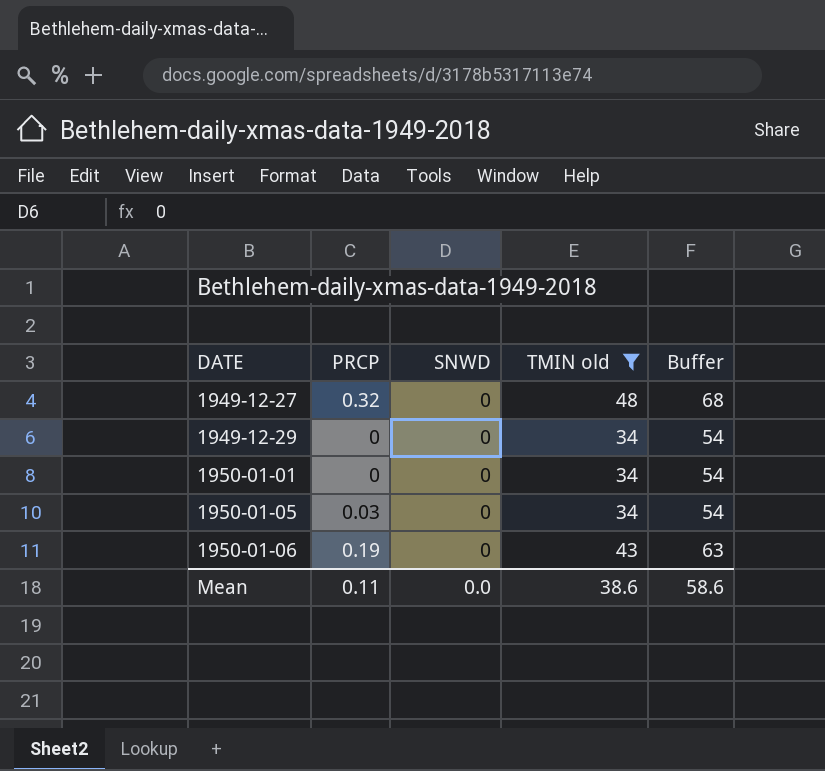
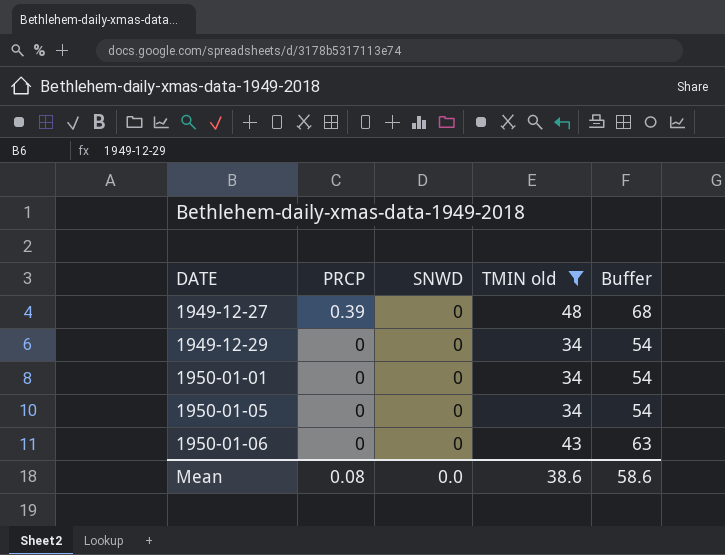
1949-12-27 | PRCP: 0.32 -> 0.39
1950-01-05 | PRCP: 0.03 -> 0
1950-01-06 | PRCP: 0.19 -> 0
Mean | PRCP: 0.11 -> 0.08

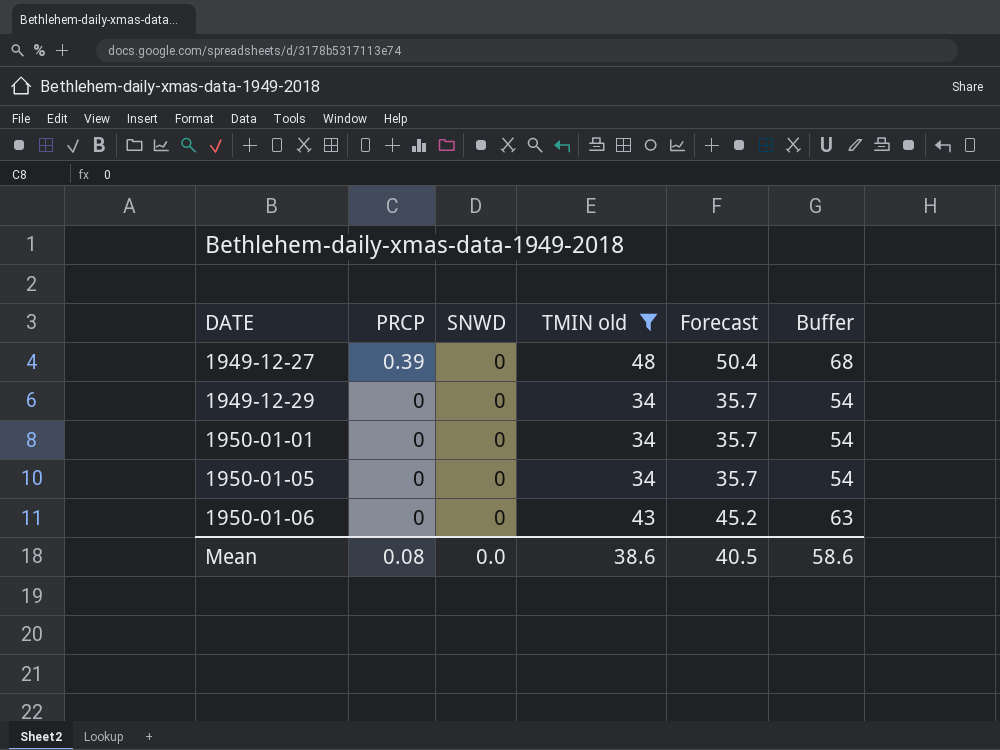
column Forecast | formula: none -> [TMIN old] * 1.05

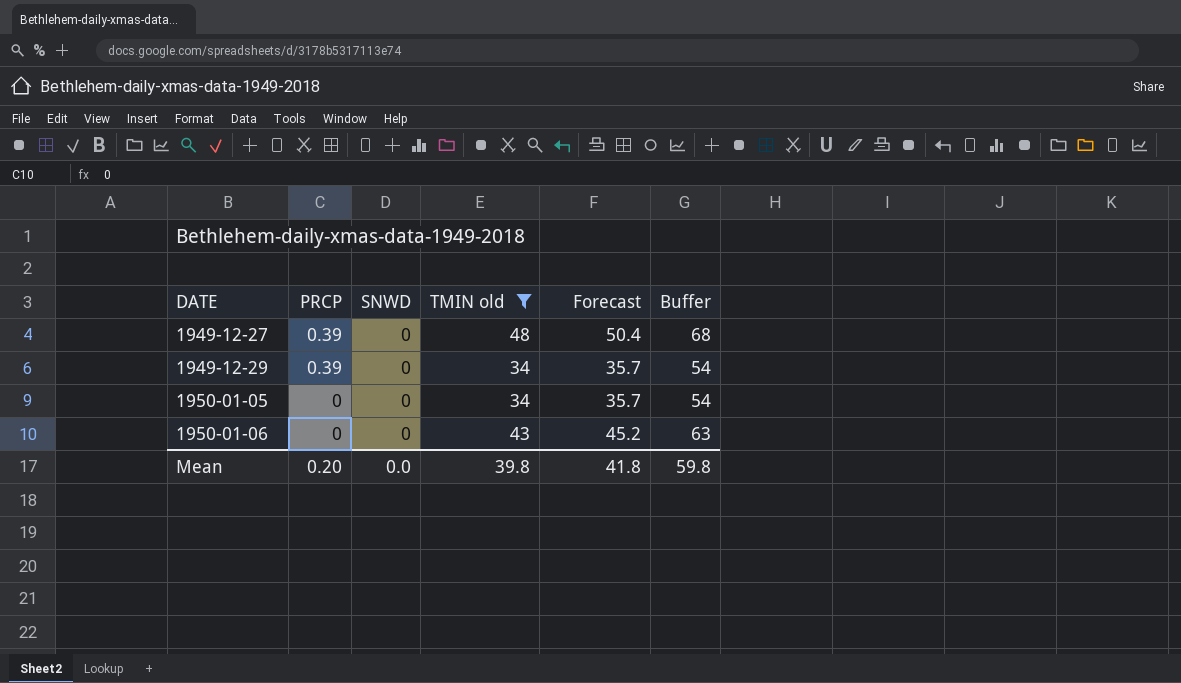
row 1950-01-01: 0 | 0 | 34 | 35.7 | 54 -> none
1949-12-29 | PRCP: 0 -> 0.39
Mean | PRCP: 0.08 -> 0.20
Mean | TMIN old: 38.6 -> 39.8
Mean | Forecast: 40.5 -> 41.8
Mean | Buffer: 58.6 -> 59.8

